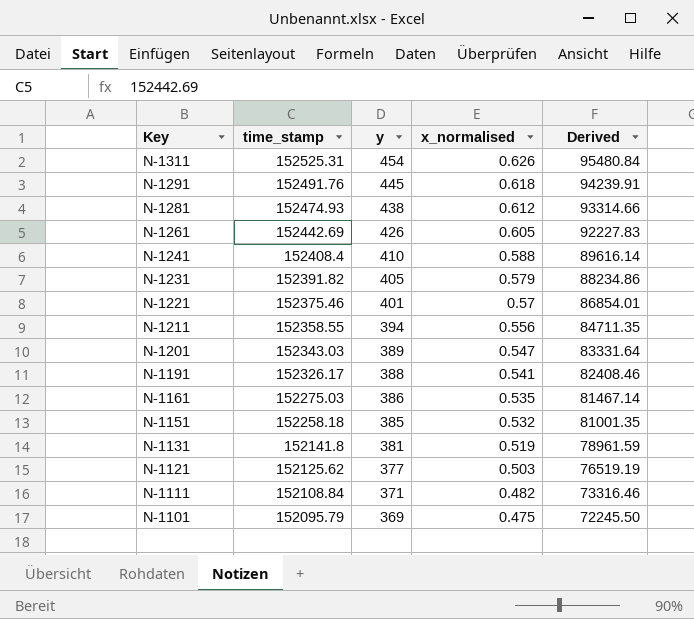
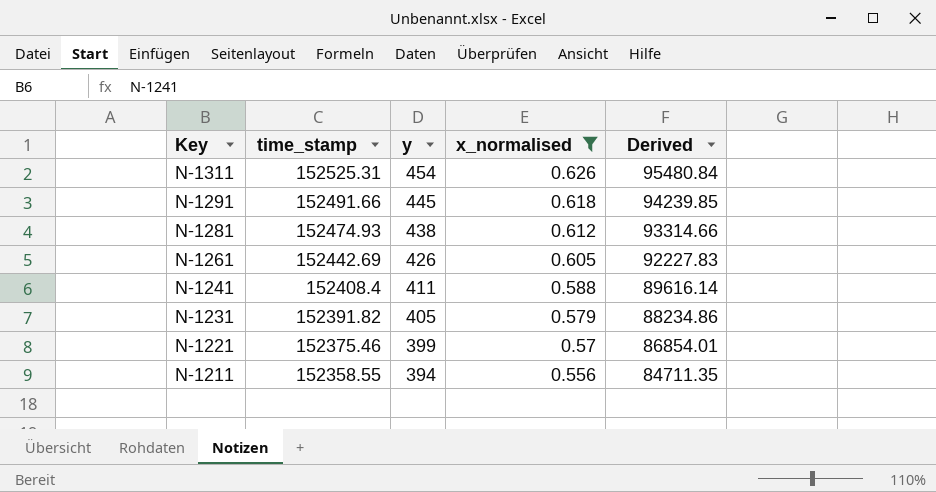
filter: none -> x_normalised >= 0.556
N-1291 | time_stamp: 152491.76 -> 152491.66
N-1291 | Derived: 94239.91 -> 94239.85
N-1241 | y: 410 -> 411
N-1221 | y: 401 -> 399

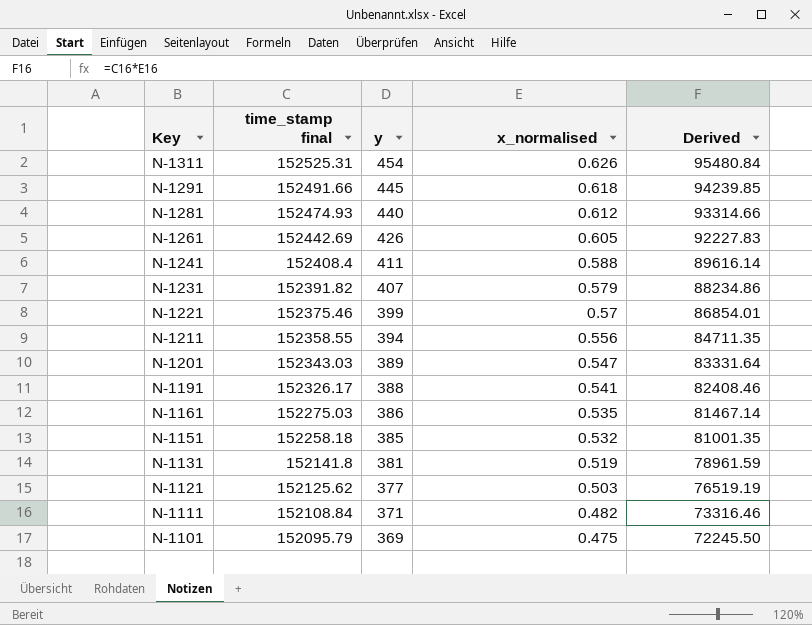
filter: x_normalised >= 0.556 -> none
column name: time_stamp -> time_stamp final
N-1281 | y: 438 -> 440
N-1231 | y: 405 -> 407

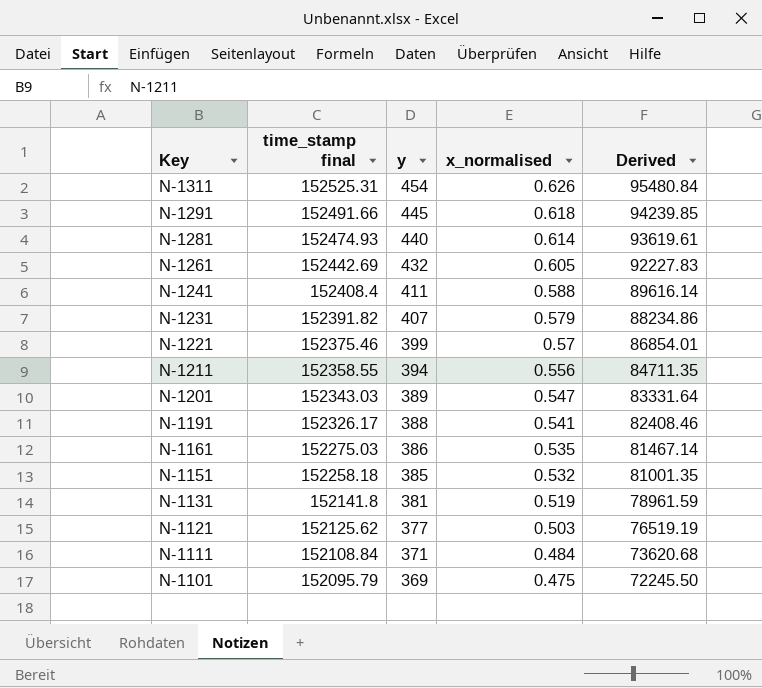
N-1281 | x_normalised: 0.612 -> 0.614
N-1281 | Derived: 93314.66 -> 93619.61
N-1261 | y: 426 -> 432
N-1111 | x_normalised: 0.482 -> 0.484
N-1111 | Derived: 73316.46 -> 73620.68

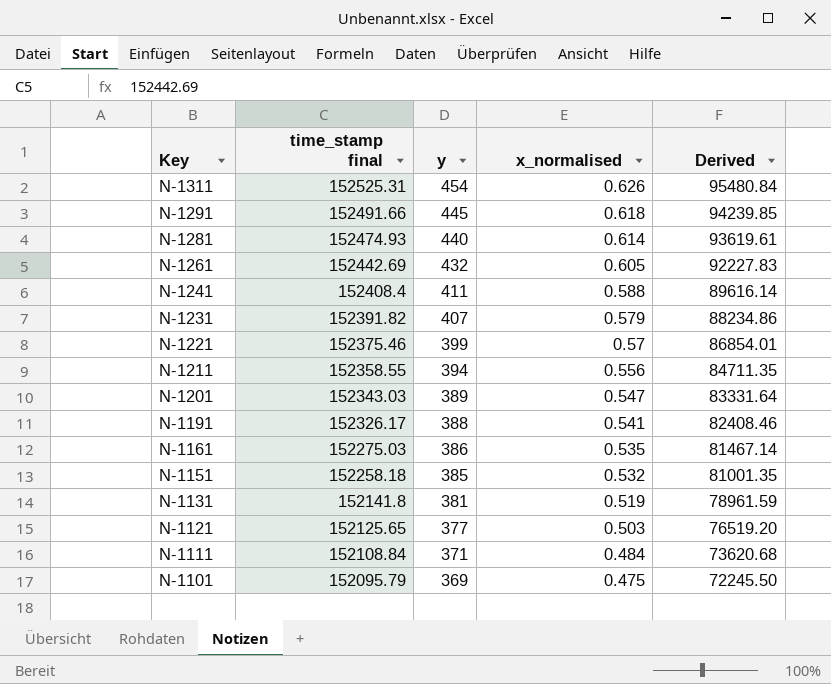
N-1121 | time_stamp final: 152125.62 -> 152125.65
N-1121 | Derived: 76519.19 -> 76519.20

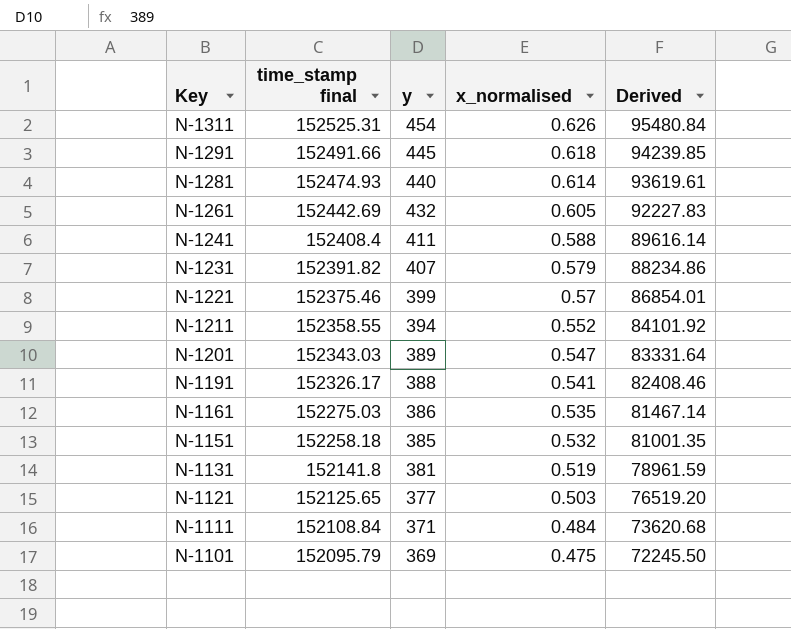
N-1211 | x_normalised: 0.556 -> 0.552
N-1211 | Derived: 84711.35 -> 84101.92

